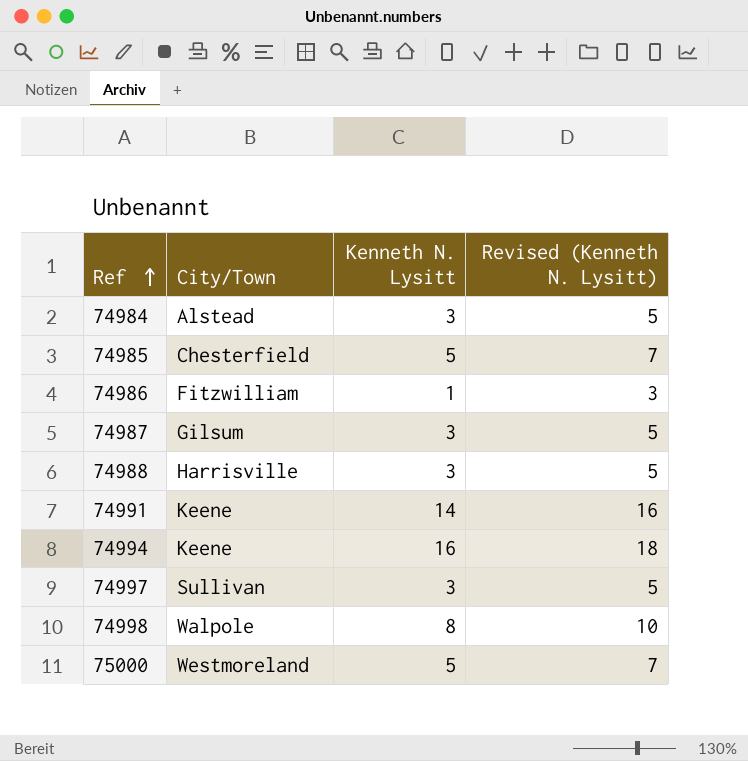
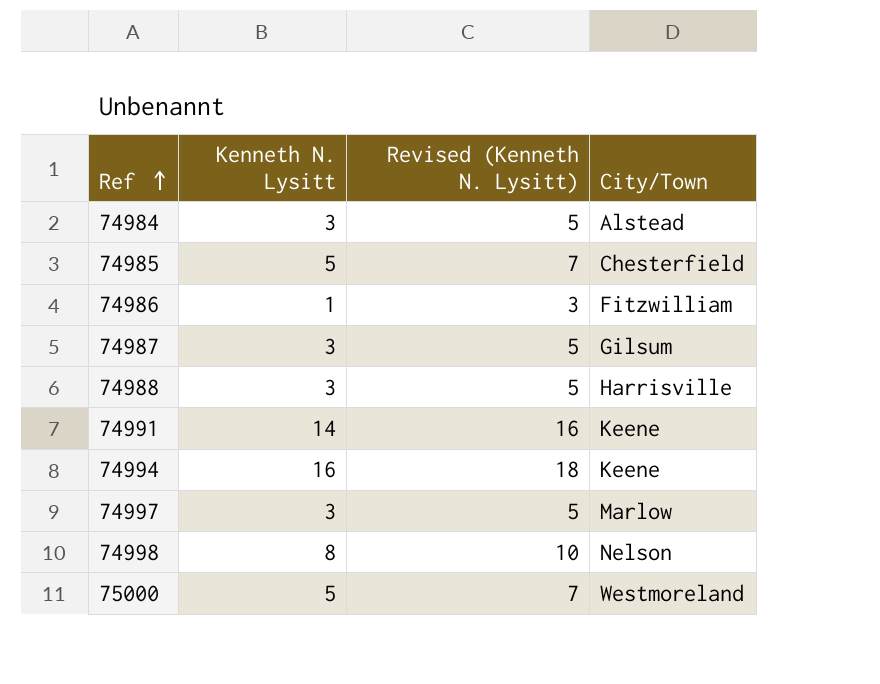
column City/Town | position: 2 -> 4
74997 | City/Town: Sullivan -> Marlow
74998 | City/Town: Walpole -> Nelson

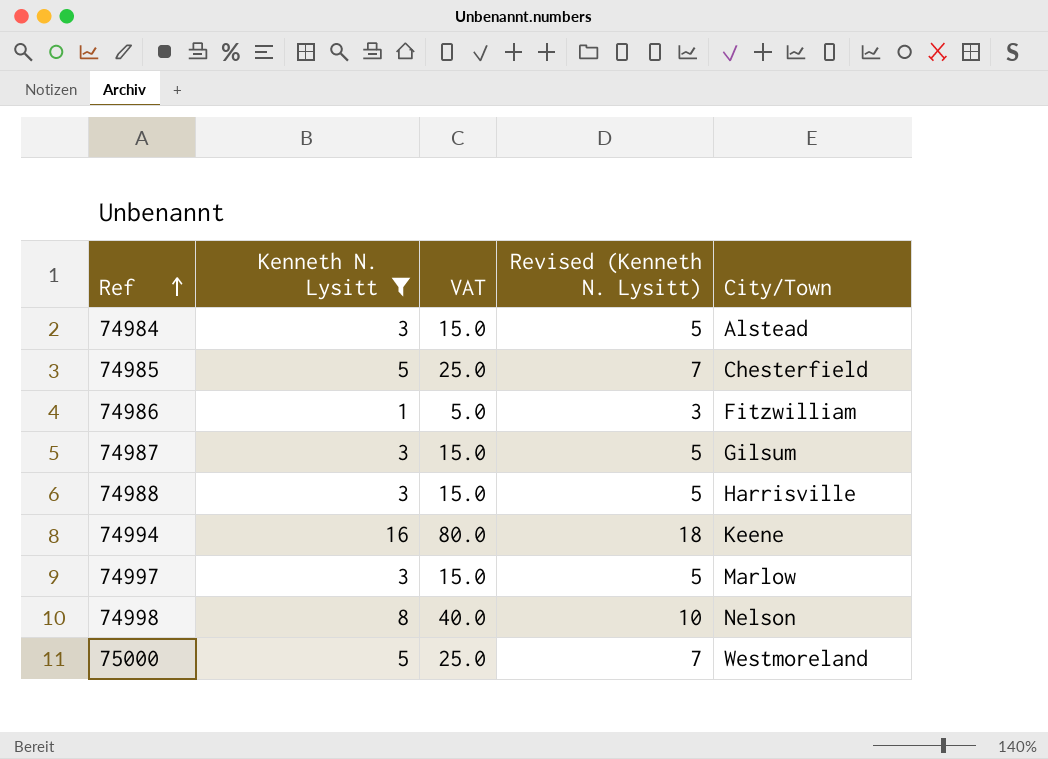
filter: none -> Kenneth N. Lysitt != 14
column VAT | formula: none -> [Kenneth N. Lysitt] * 5

